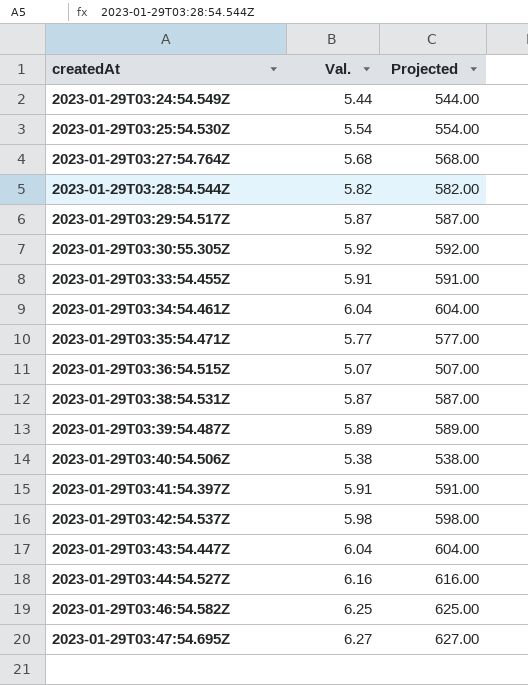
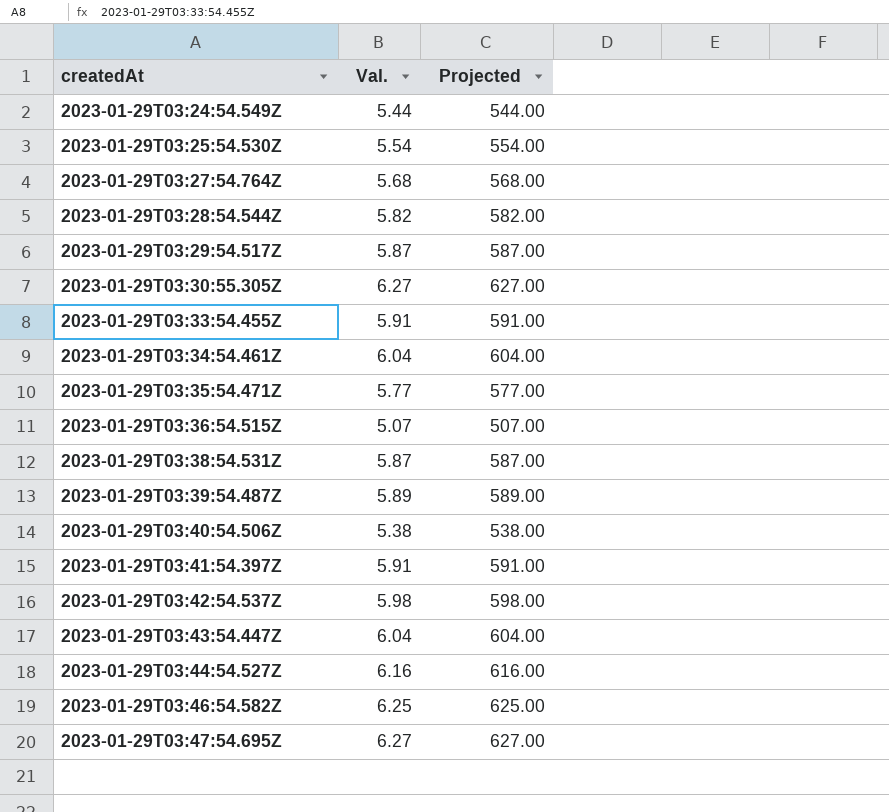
2023-01-29T03:30:55.305Z | Val.: 5.92 -> 6.27
2023-01-29T03:30:55.305Z | Projected: 592.00 -> 627.00

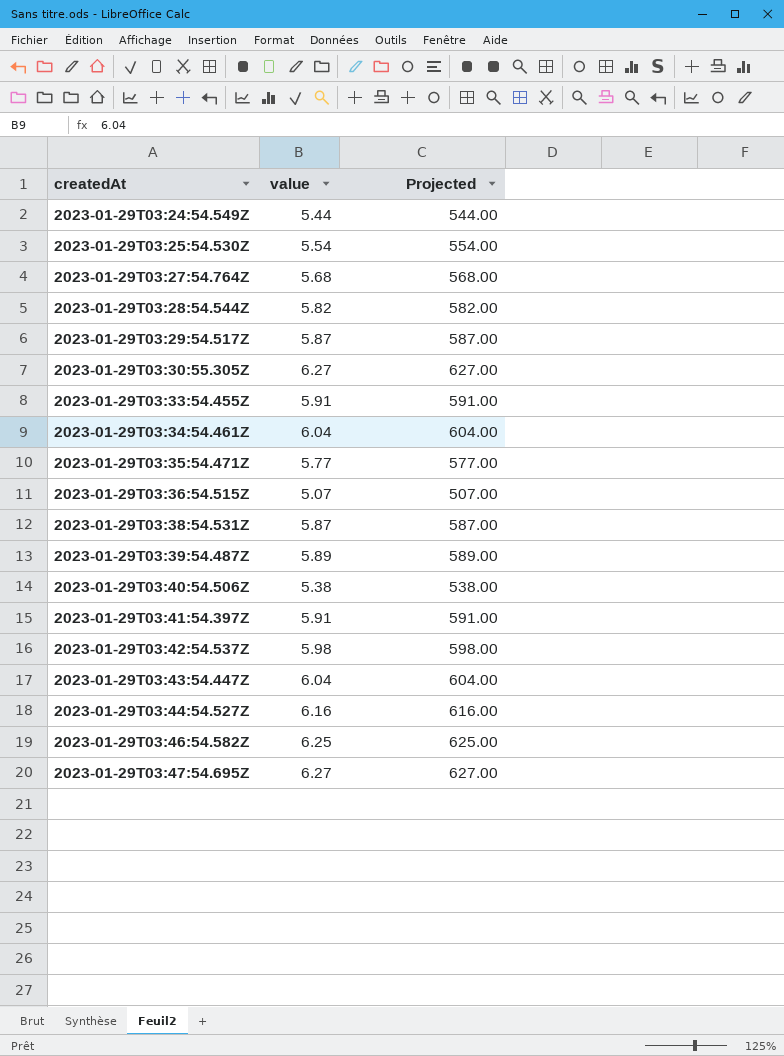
column name: Val. -> value

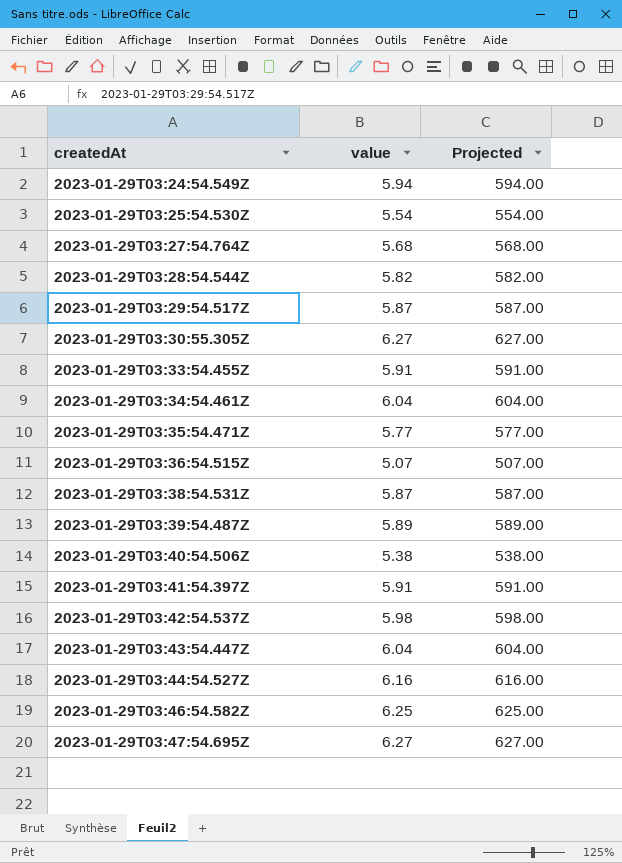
2023-01-29T03:24:54.549Z | value: 5.44 -> 5.94
2023-01-29T03:24:54.549Z | Projected: 544.00 -> 594.00

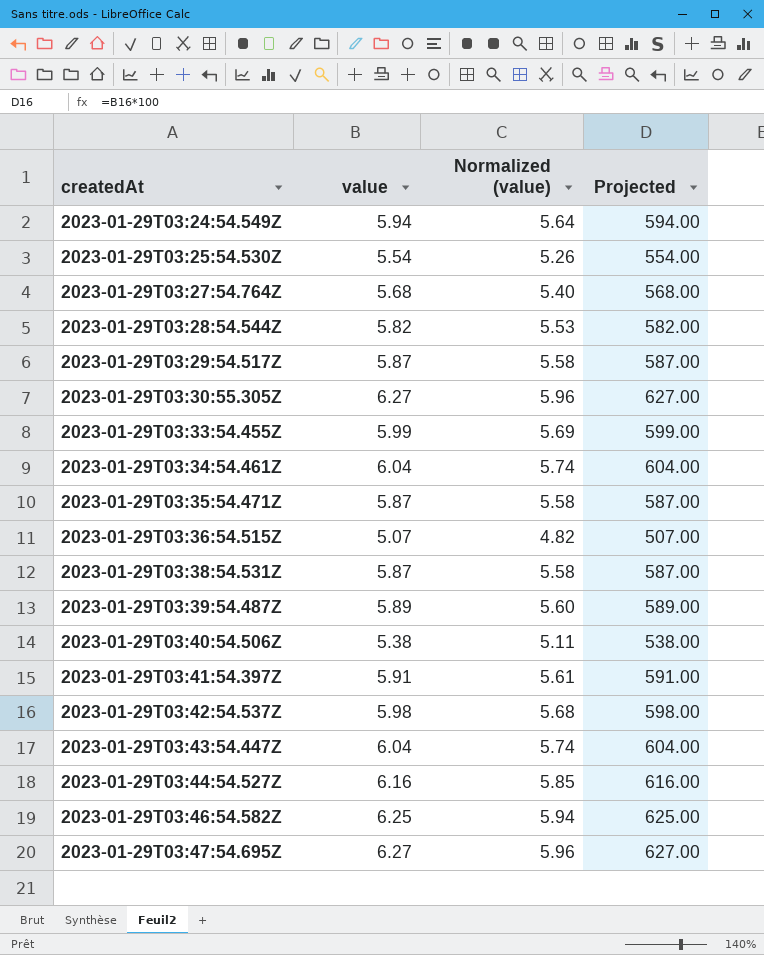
column Normalized (value) | formula: none -> [value] * 0.95
2023-01-29T03:33:54.455Z | value: 5.91 -> 5.99
2023-01-29T03:33:54.455Z | Projected: 591.00 -> 599.00
2023-01-29T03:35:54.471Z | value: 5.77 -> 5.87
2023-01-29T03:35:54.471Z | Projected: 577.00 -> 587.00

